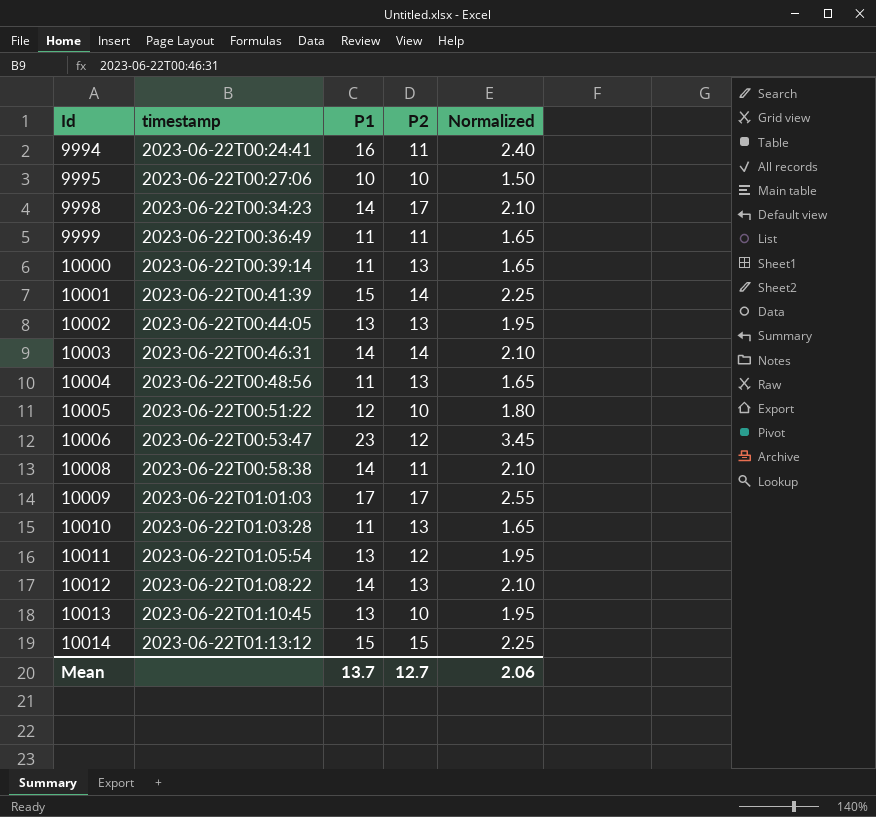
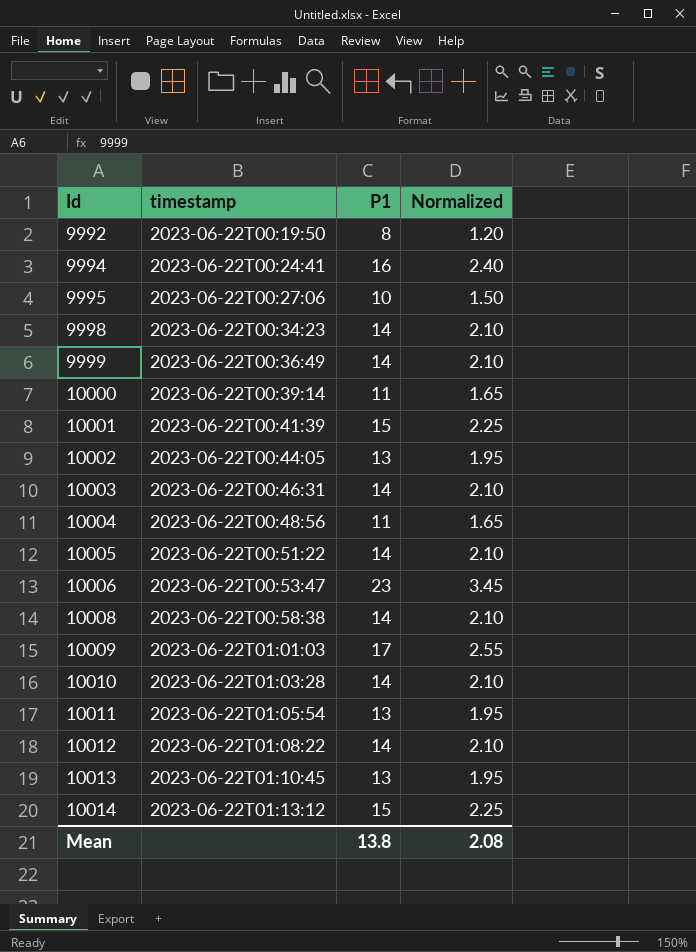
column P2 | position: 4 -> none
row 9992: none -> 2023-06-22T00:19:50 | 8 | 1.20
9999 | P1: 11 -> 14
9999 | Normalized: 1.65 -> 2.10
10005 | P1: 12 -> 14
10005 | Normalized: 1.80 -> 2.10
10010 | P1: 11 -> 14
10010 | Normalized: 1.65 -> 2.10
Mean | P1: 13.7 -> 13.8
Mean | Normalized: 2.06 -> 2.08

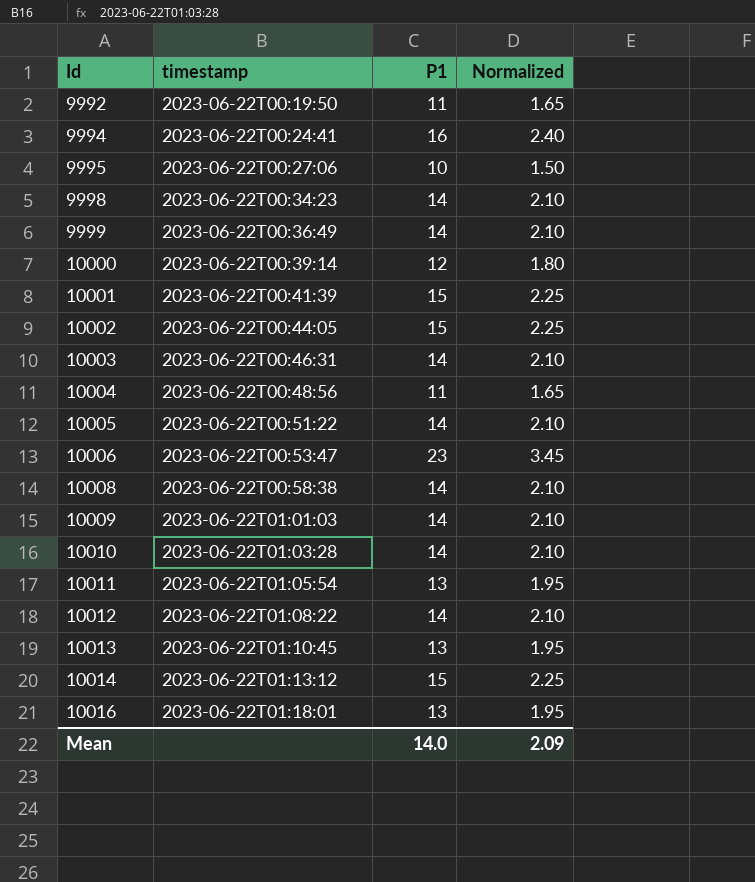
9992 | P1: 8 -> 11
9992 | Normalized: 1.20 -> 1.65
10000 | P1: 11 -> 12
10000 | Normalized: 1.65 -> 1.80
10002 | P1: 13 -> 15
10002 | Normalized: 1.95 -> 2.25
10009 | P1: 17 -> 14
10009 | Normalized: 2.55 -> 2.10
row 10016: none -> 2023-06-22T01:18:01 | 13 | 1.95
Mean | P1: 13.8 -> 14.0
Mean | Normalized: 2.08 -> 2.09

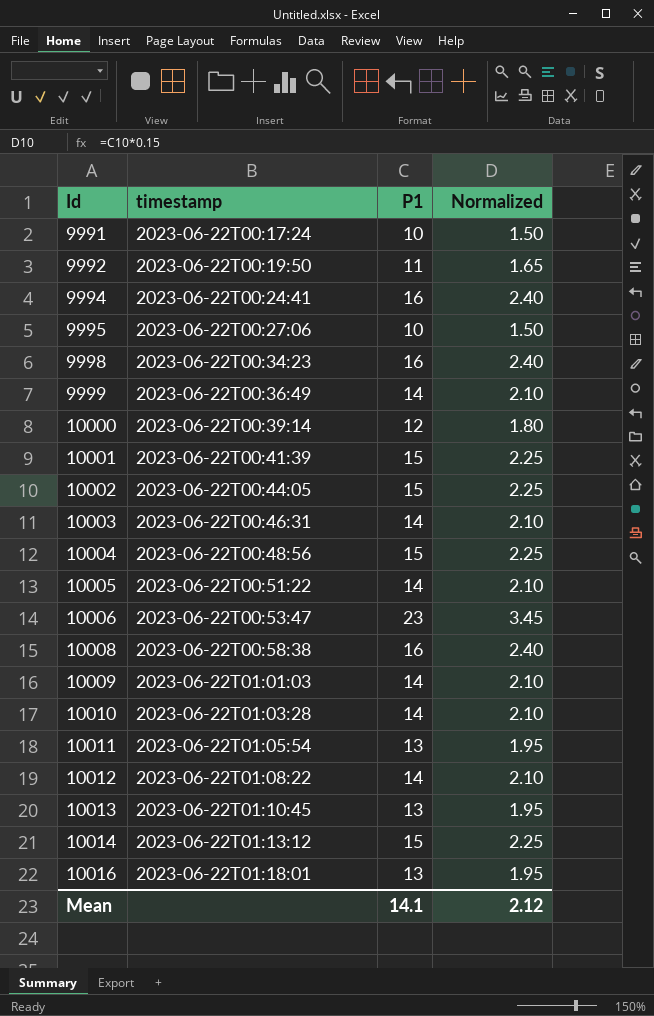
row 9991: none -> 2023-06-22T00:17:24 | 10 | 1.50
9998 | P1: 14 -> 16
9998 | Normalized: 2.10 -> 2.40
10004 | P1: 11 -> 15
10004 | Normalized: 1.65 -> 2.25
10008 | P1: 14 -> 16
10008 | Normalized: 2.10 -> 2.40
Mean | P1: 14.0 -> 14.1
Mean | Normalized: 2.09 -> 2.12

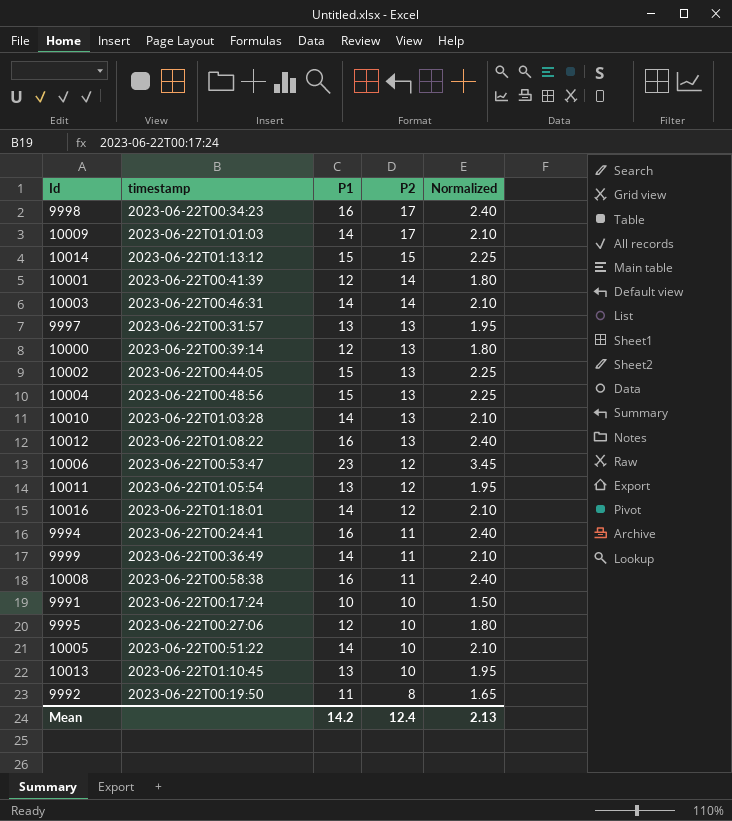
row order: Id ascending -> P2 descending
column P2 | position: none -> 4
10001 | P1: 15 -> 12
10001 | Normalized: 2.25 -> 1.80
row 9997: none -> 2023-06-22T00:31:57 | 13 | 13 | 1.95
10012 | P1: 14 -> 16
10012 | Normalized: 2.10 -> 2.40
10016 | P1: 13 -> 14
10016 | Normalized: 1.95 -> 2.10
9995 | P1: 10 -> 12
9995 | Normalized: 1.50 -> 1.80
Mean | P1: 14.1 -> 14.2
Mean | Normalized: 2.12 -> 2.13

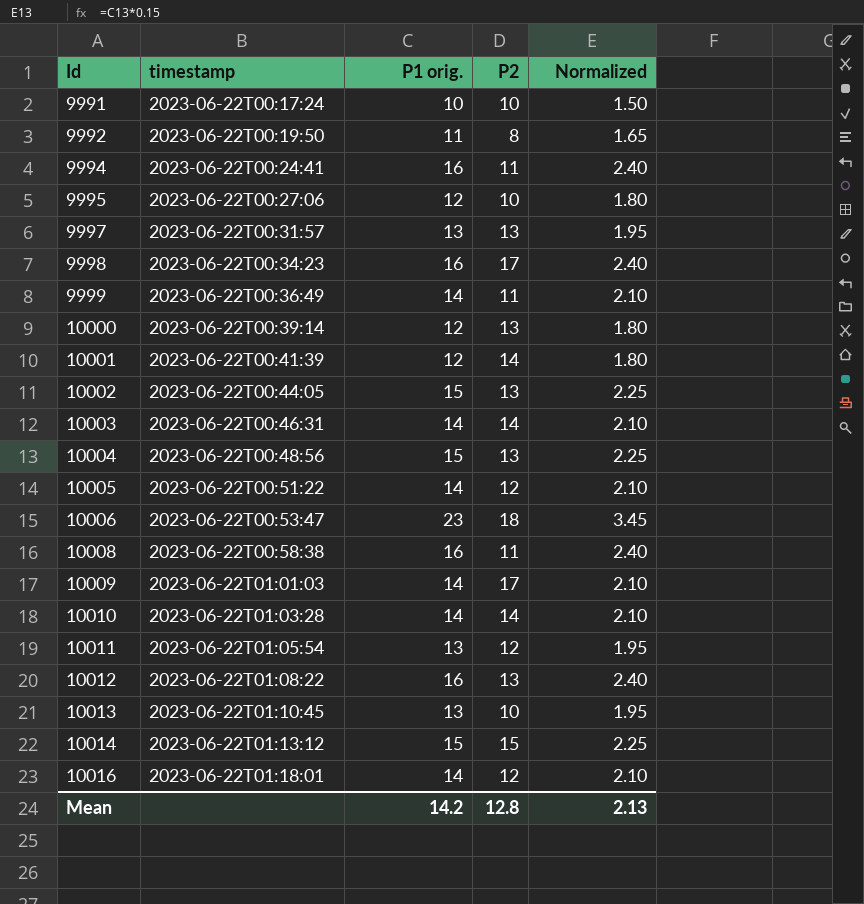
row order: P2 descending -> Id ascending
column name: P1 -> P1 orig.
10005 | P2: 10 -> 12
10006 | P2: 12 -> 18
10010 | P2: 13 -> 14
Mean | P2: 12.4 -> 12.8

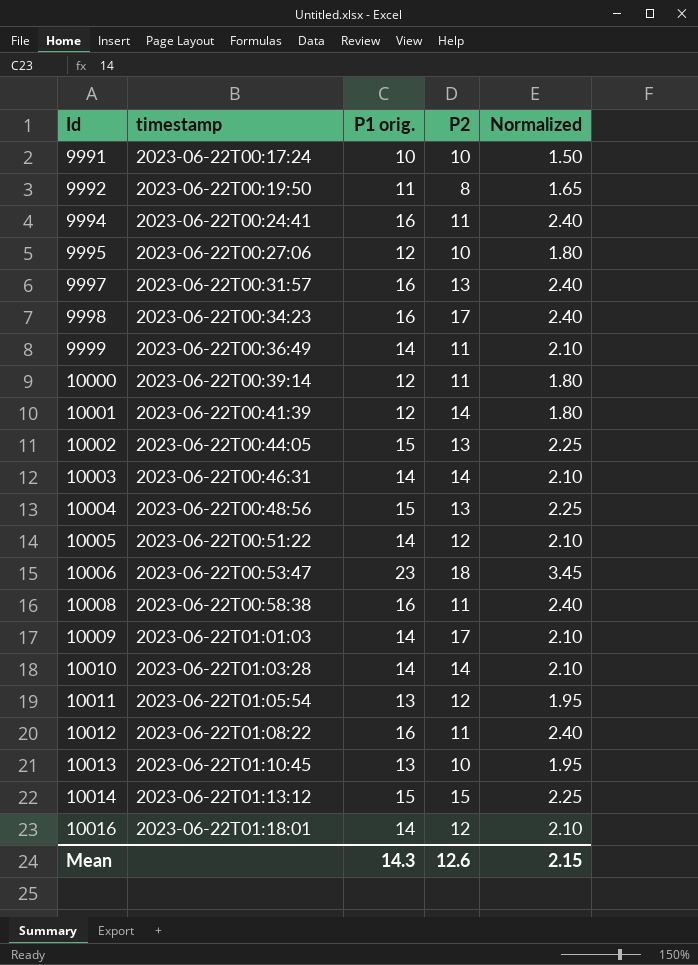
9997 | P1 orig.: 13 -> 16
9997 | Normalized: 1.95 -> 2.40
10000 | P2: 13 -> 11
10012 | P2: 13 -> 11
Mean | P1 orig.: 14.2 -> 14.3
Mean | P2: 12.8 -> 12.6
Mean | Normalized: 2.13 -> 2.15

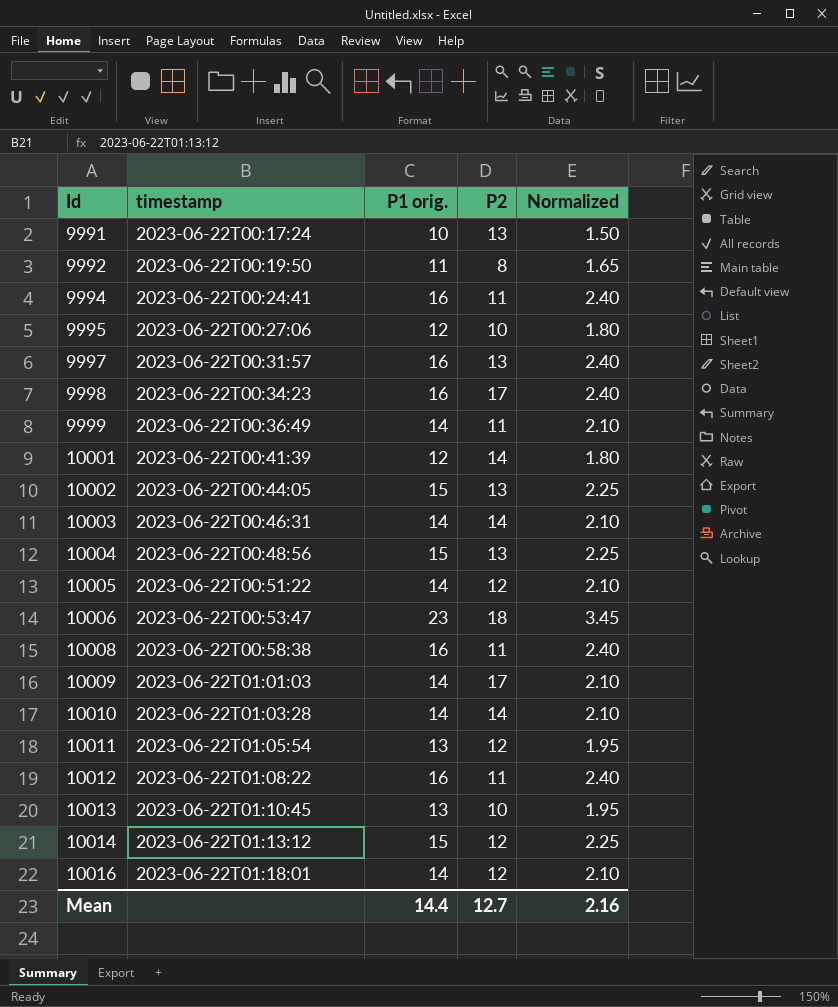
row 10000: 2023-06-22T00:39:14 | 12 | 11 | 1.80 -> none
9991 | P2: 10 -> 13
10014 | P2: 15 -> 12
Mean | P1 orig.: 14.3 -> 14.4
Mean | P2: 12.6 -> 12.7
Mean | Normalized: 2.15 -> 2.16

